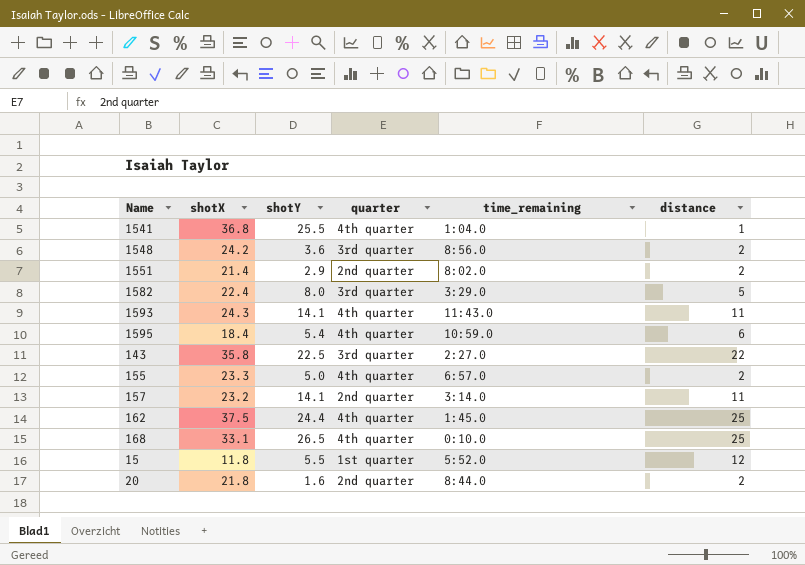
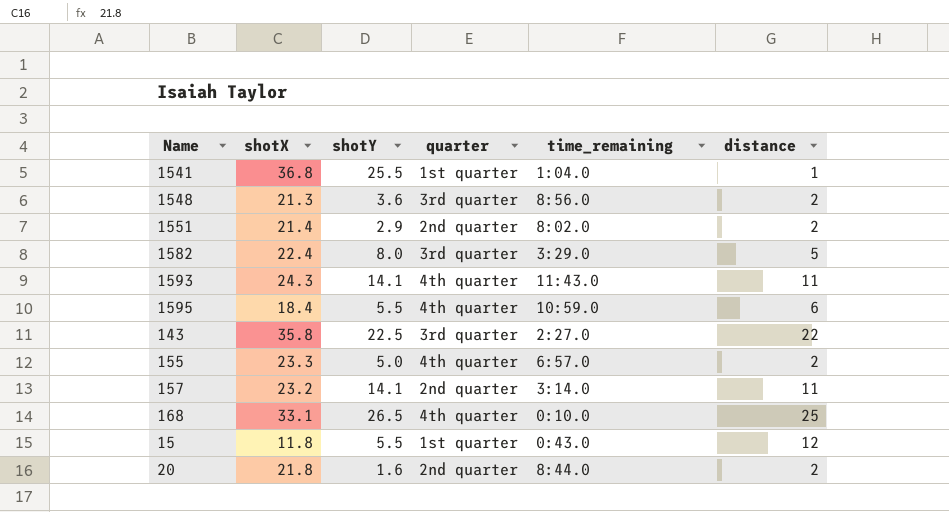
row 162: 37.5 | 24.4 | 4th quarter | 1:45.0 | 25 -> none
1541 | quarter: 4th quarter -> 1st quarter
1548 | shotX: 24.2 -> 21.3
1595 | shotY: 5.4 -> 5.5
15 | time_remaining: 5:52.0 -> 0:43.0

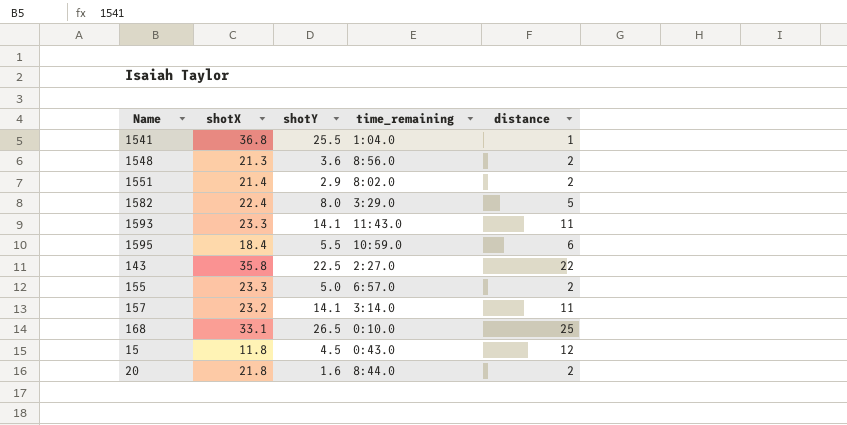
column quarter | position: 4 -> none
1593 | shotX: 24.3 -> 23.3
15 | shotY: 5.5 -> 4.5

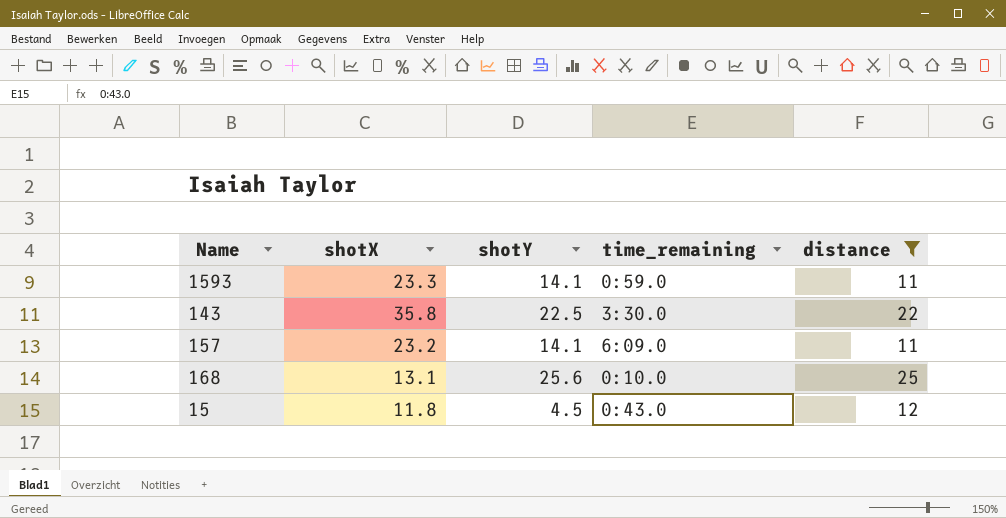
filter: none -> distance >= 11
1593 | time_remaining: 11:43.0 -> 0:59.0
143 | time_remaining: 2:27.0 -> 3:30.0
157 | time_remaining: 3:14.0 -> 6:09.0
168 | shotX: 33.1 -> 13.1
168 | shotY: 26.5 -> 25.6

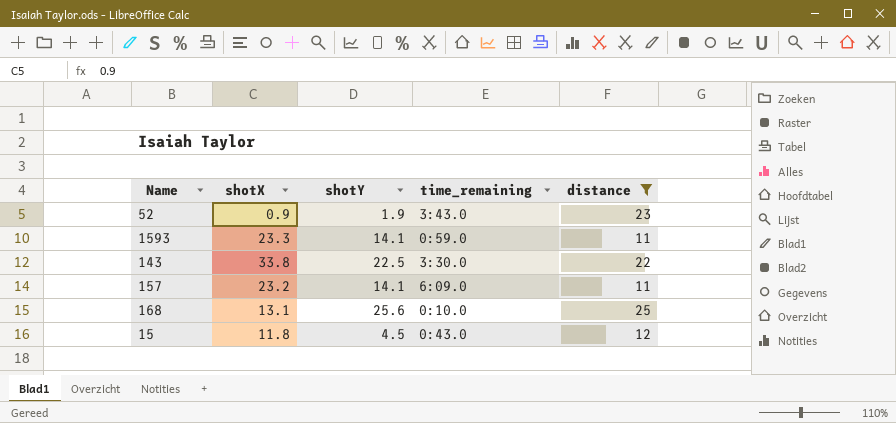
row 52: none -> 0.9 | 1.9 | 3:43.0 | 23
143 | shotX: 35.8 -> 33.8

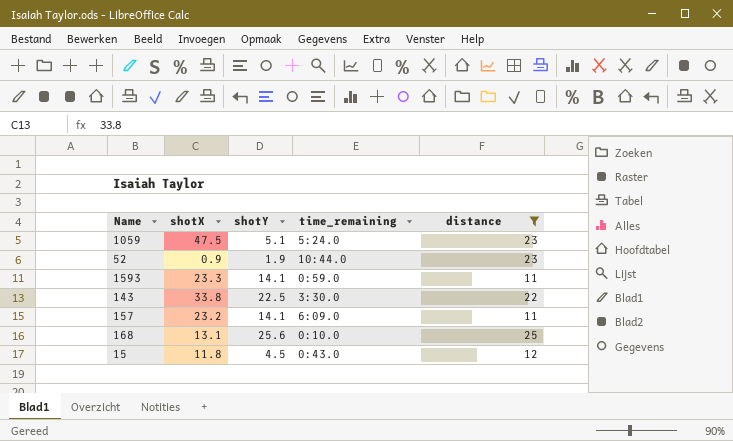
row 1059: none -> 47.5 | 5.1 | 5:24.0 | 23
52 | time_remaining: 3:43.0 -> 10:44.0

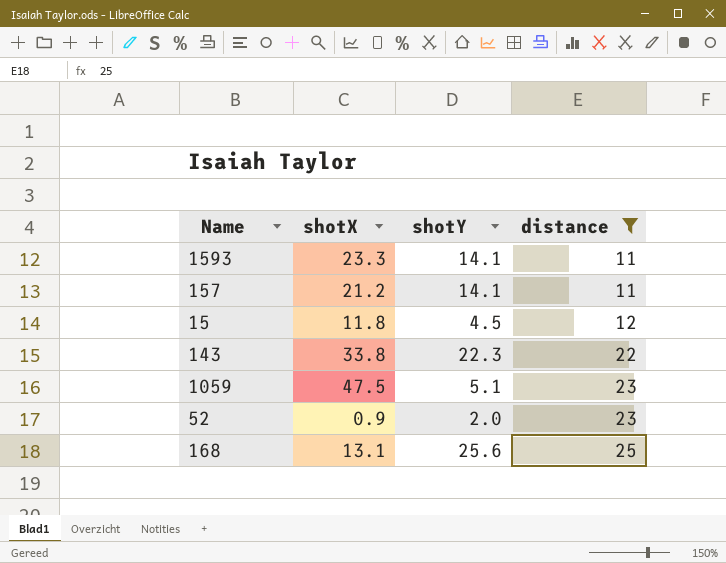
row order: none -> distance ascending
column time_remaining | position: 4 -> none
157 | shotX: 23.2 -> 21.2
143 | shotY: 22.5 -> 22.3
52 | shotY: 1.9 -> 2.0

